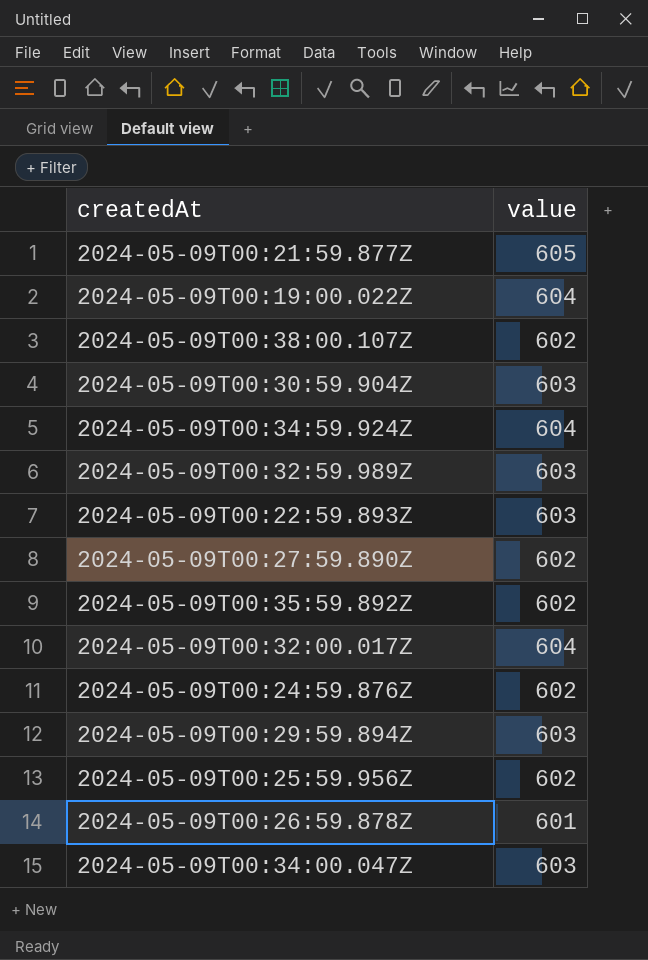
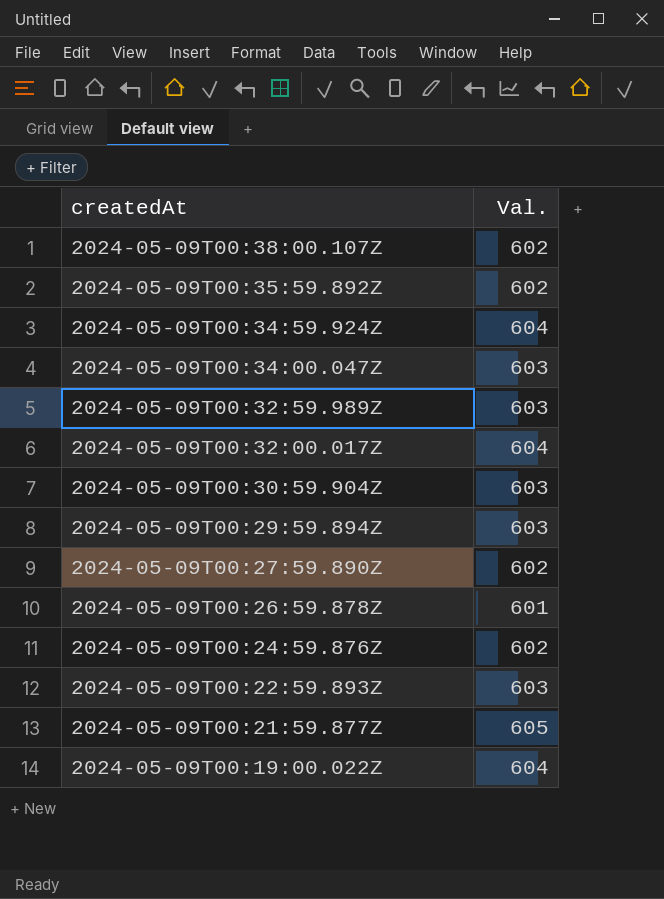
row order: none -> createdAt descending
column name: value -> Val.
row 2024-05-09T00:25:59.956Z: 602 -> none

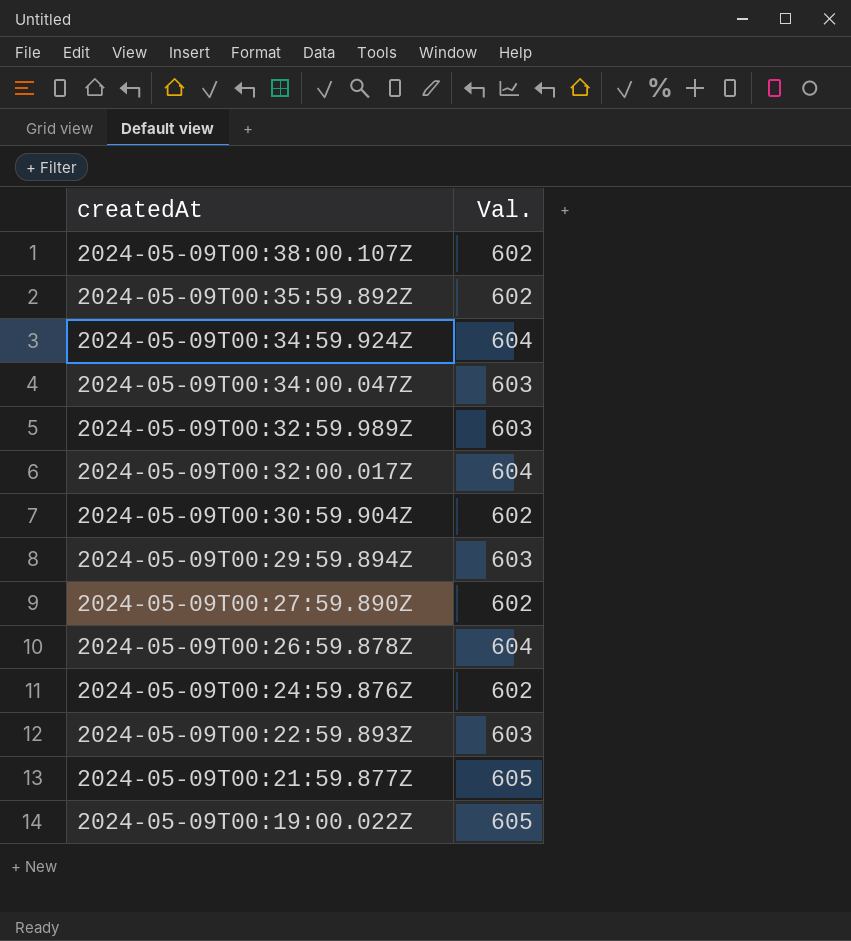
2024-05-09T00:30:59.904Z | Val.: 603 -> 602
2024-05-09T00:26:59.878Z | Val.: 601 -> 604
2024-05-09T00:19:00.022Z | Val.: 604 -> 605

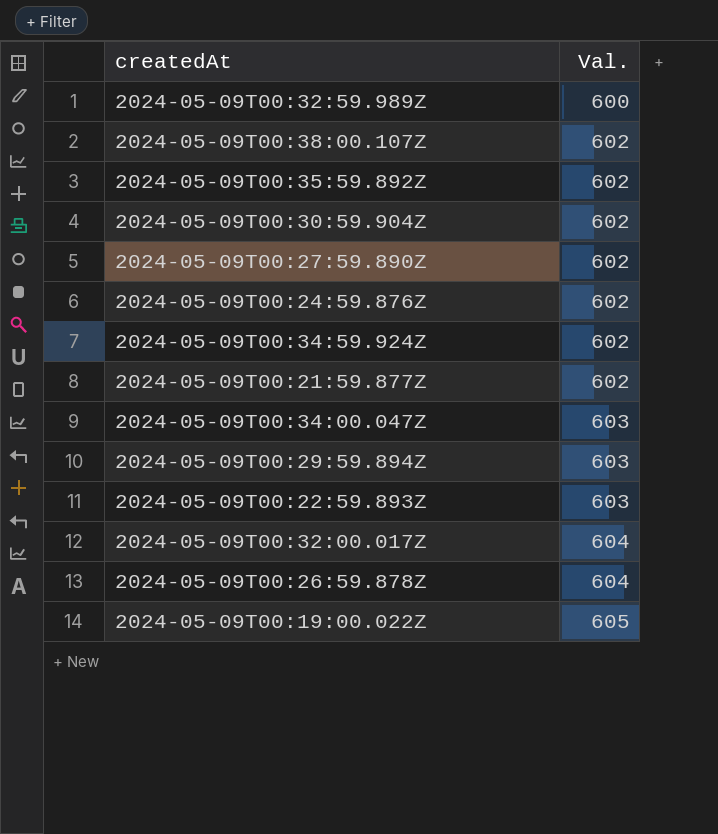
row order: createdAt descending -> Val. ascending
2024-05-09T00:32:59.989Z | Val.: 603 -> 600
2024-05-09T00:34:59.924Z | Val.: 604 -> 602
2024-05-09T00:21:59.877Z | Val.: 605 -> 602

